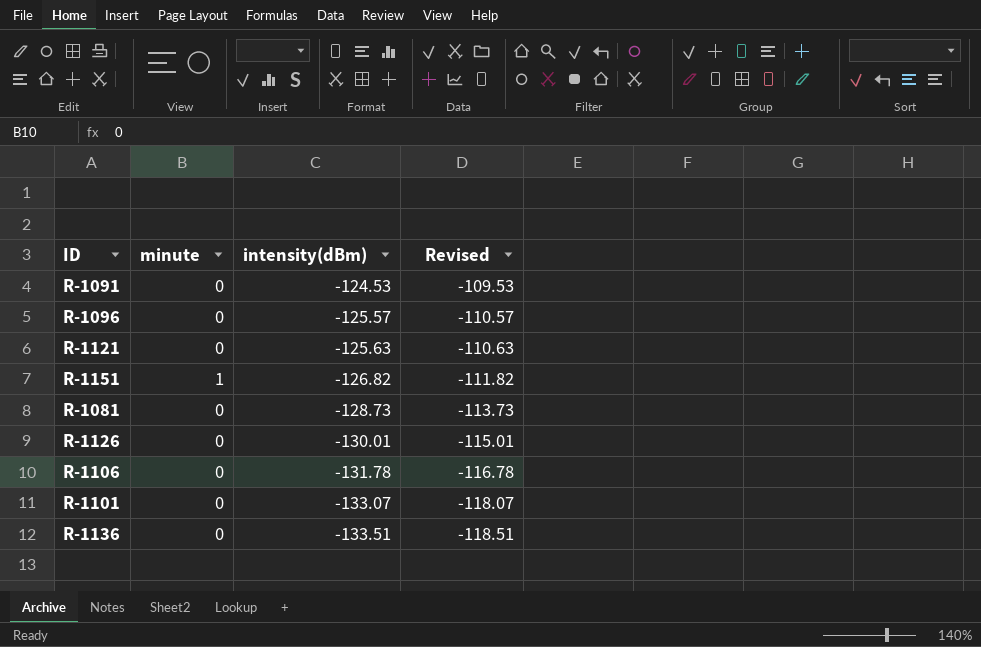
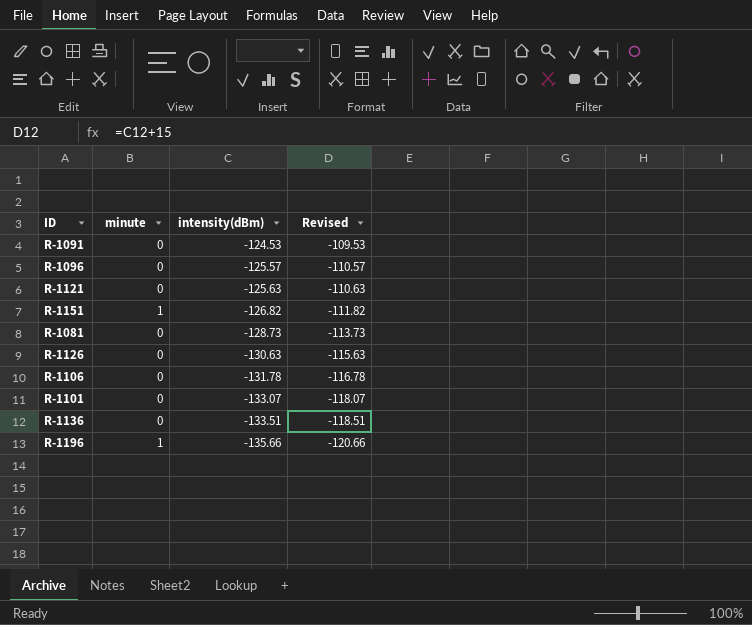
R-1126 | intensity(dBm): -130.01 -> -130.63
R-1126 | Revised: -115.01 -> -115.63
row R-1196: none -> 1 | -135.66 | -120.66

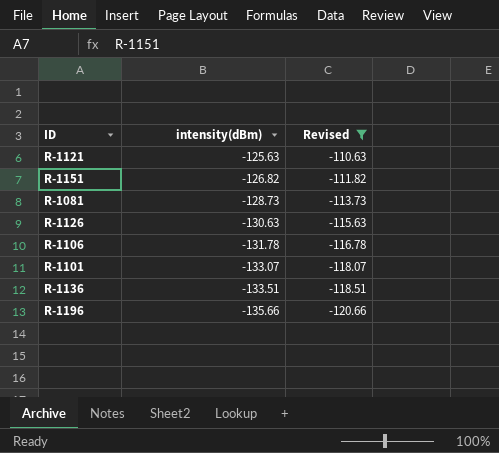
filter: none -> Revised <= -110.63
column minute | position: 2 -> none

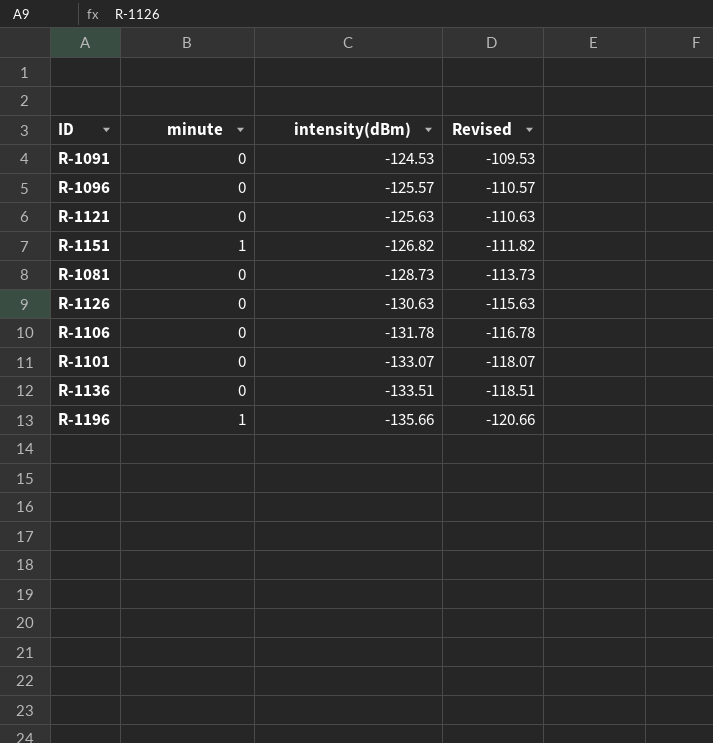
filter: Revised <= -110.63 -> none
column minute | position: none -> 2

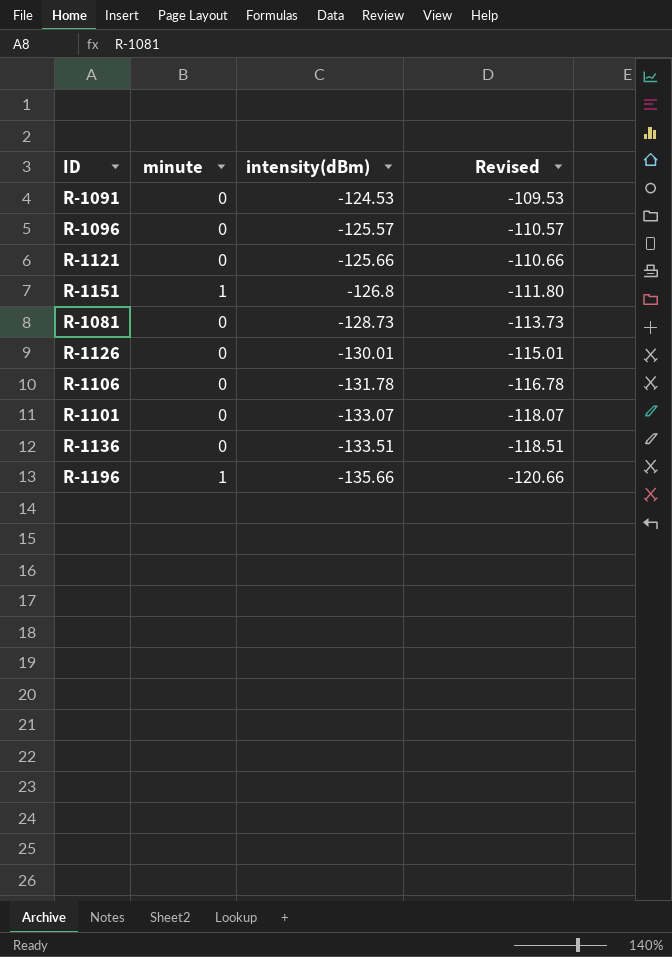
R-1121 | intensity(dBm): -125.63 -> -125.66
R-1121 | Revised: -110.63 -> -110.66
R-1151 | intensity(dBm): -126.82 -> -126.8
R-1151 | Revised: -111.82 -> -111.80
R-1126 | intensity(dBm): -130.63 -> -130.01
R-1126 | Revised: -115.63 -> -115.01

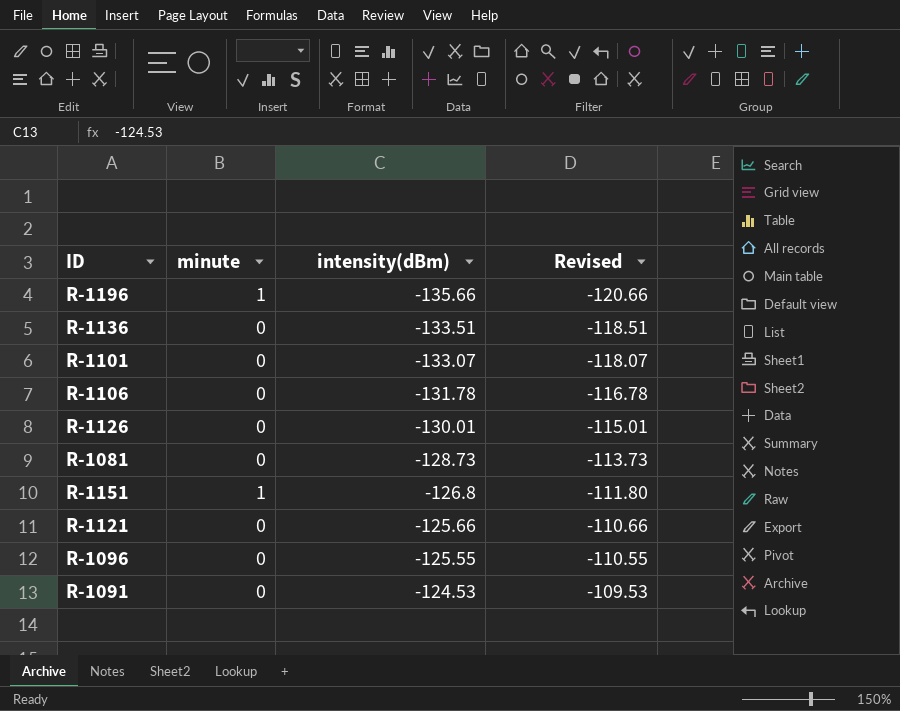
row order: intensity(dBm) descending -> intensity(dBm) ascending
R-1096 | intensity(dBm): -125.57 -> -125.55
R-1096 | Revised: -110.57 -> -110.55

